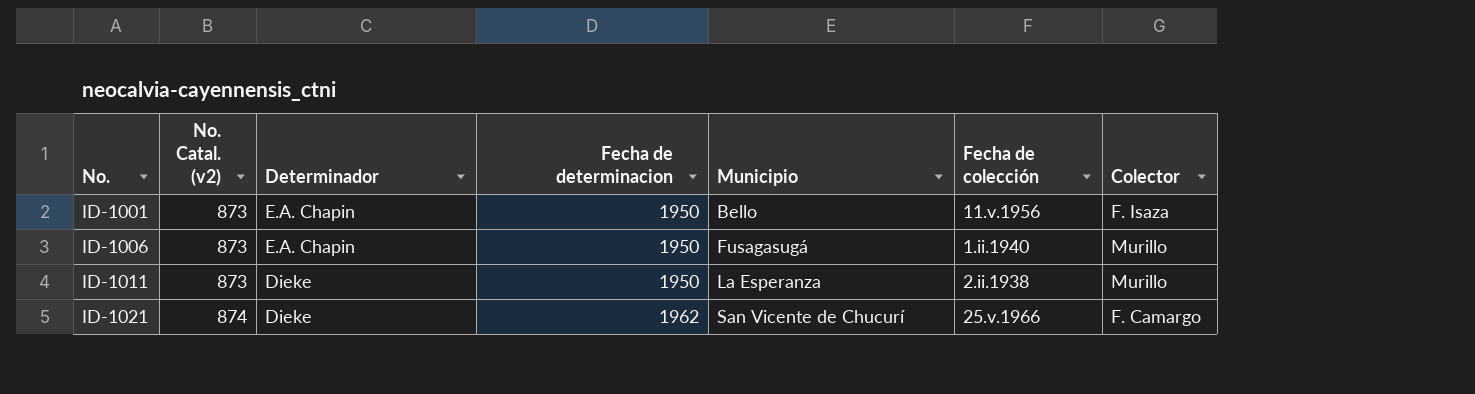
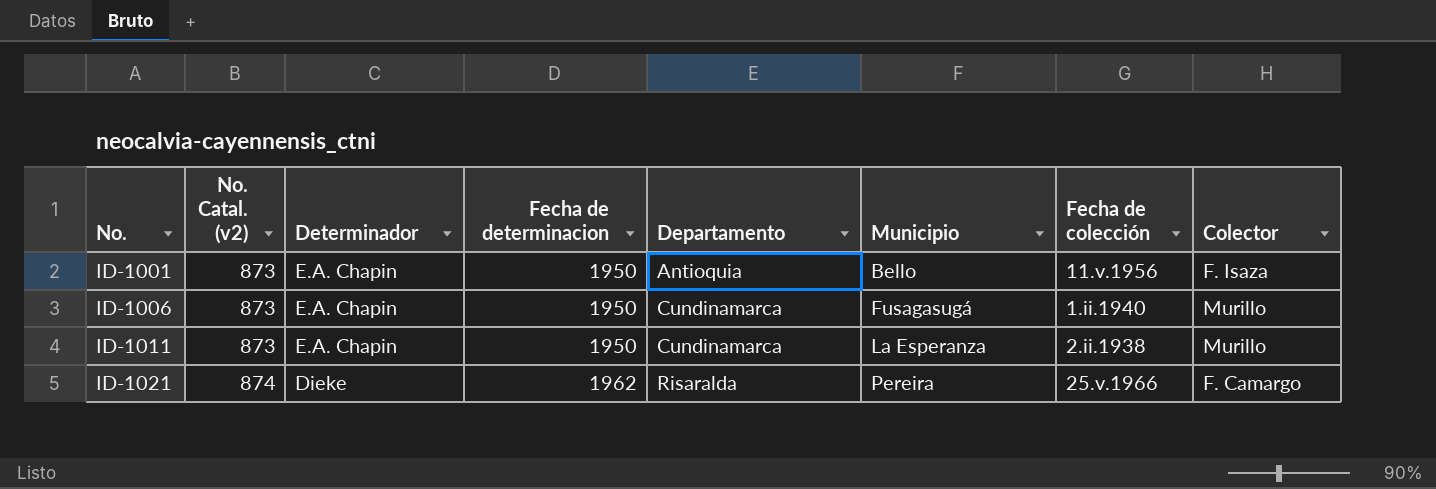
column Departamento | position: none -> 5
ID-1011 | Determinador: Dieke -> E.A. Chapin
ID-1021 | Municipio: San Vicente de Chucurí -> Pereira

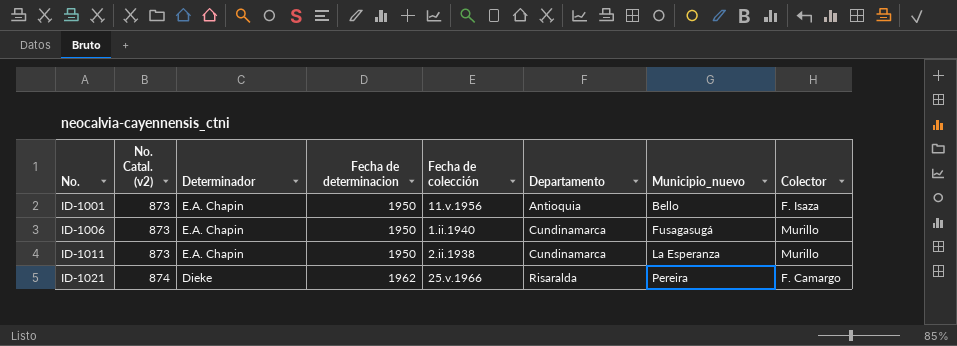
column Fecha de colección | position: 7 -> 5
column name: Municipio -> Municipio_nuevo

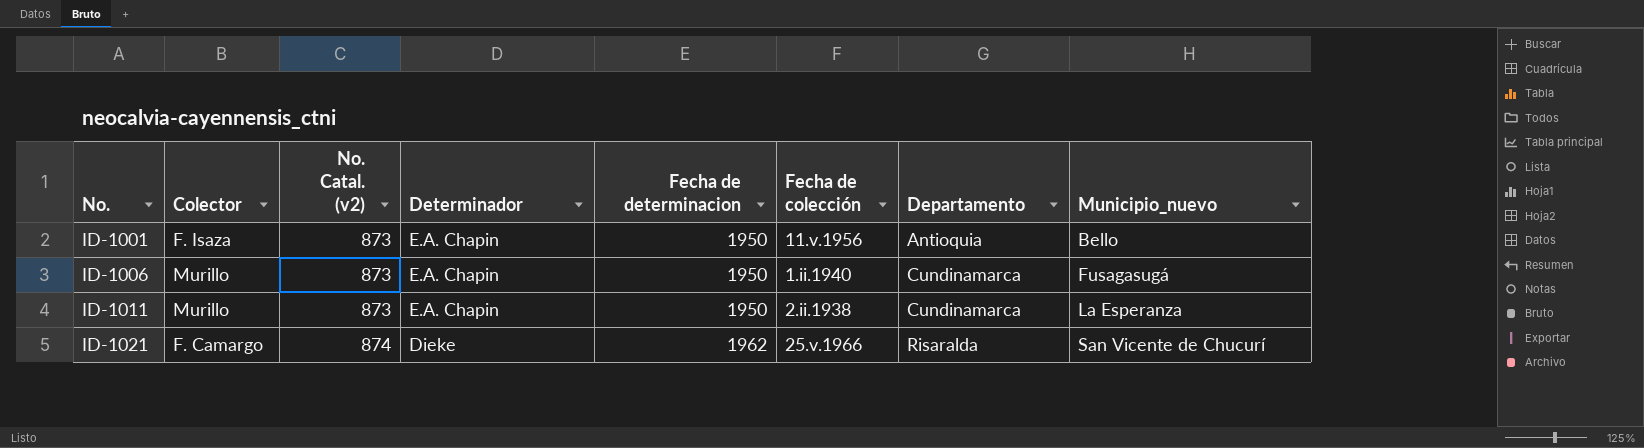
column Colector | position: 8 -> 2
ID-1021 | Municipio_nuevo: Pereira -> San Vicente de Chucurí

